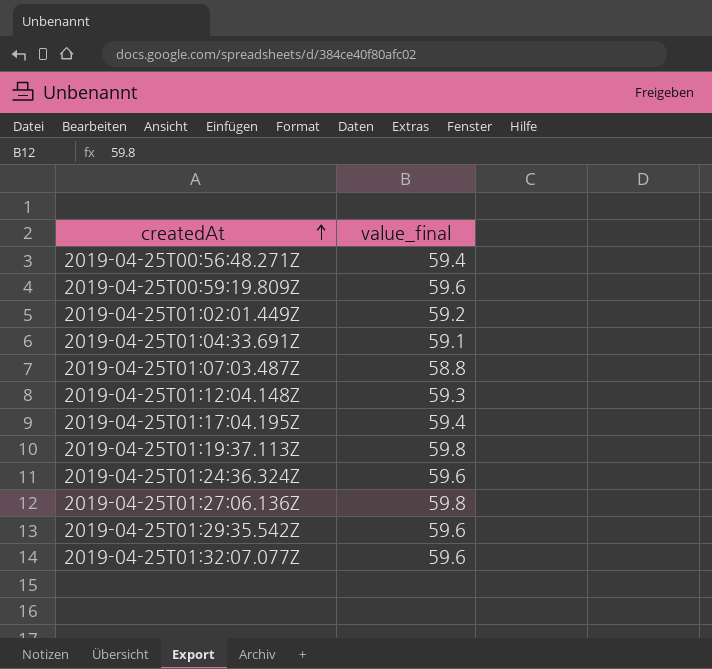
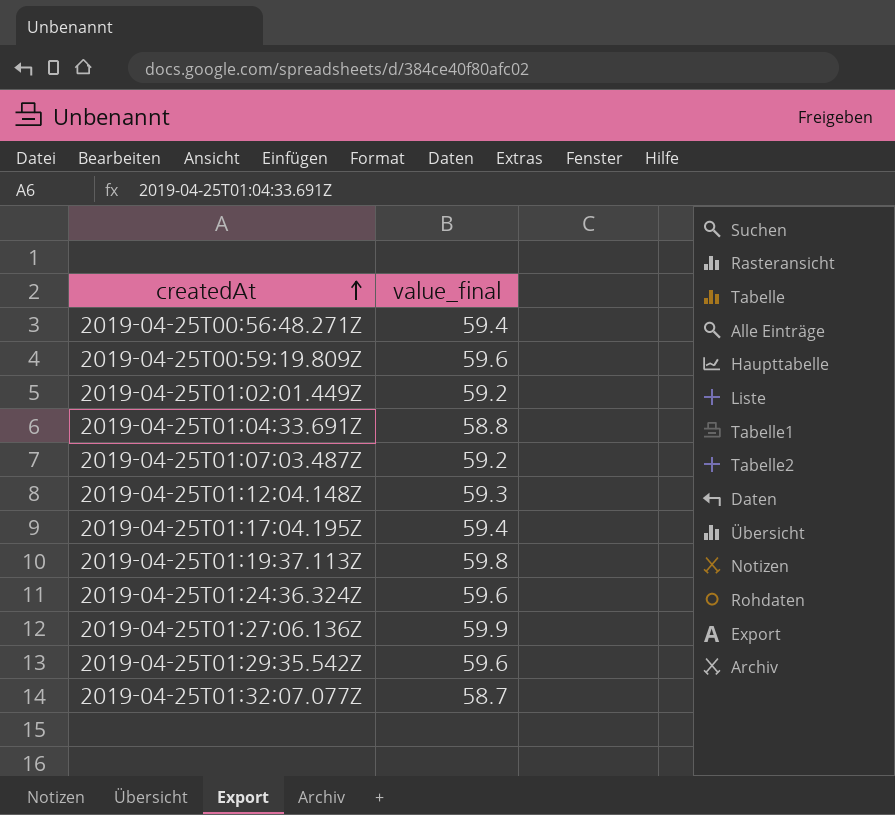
2019-04-25T01:04:33.691Z | value_final: 59.1 -> 58.8
2019-04-25T01:07:03.487Z | value_final: 58.8 -> 59.2
2019-04-25T01:27:06.136Z | value_final: 59.8 -> 59.9
2019-04-25T01:32:07.077Z | value_final: 59.6 -> 58.7

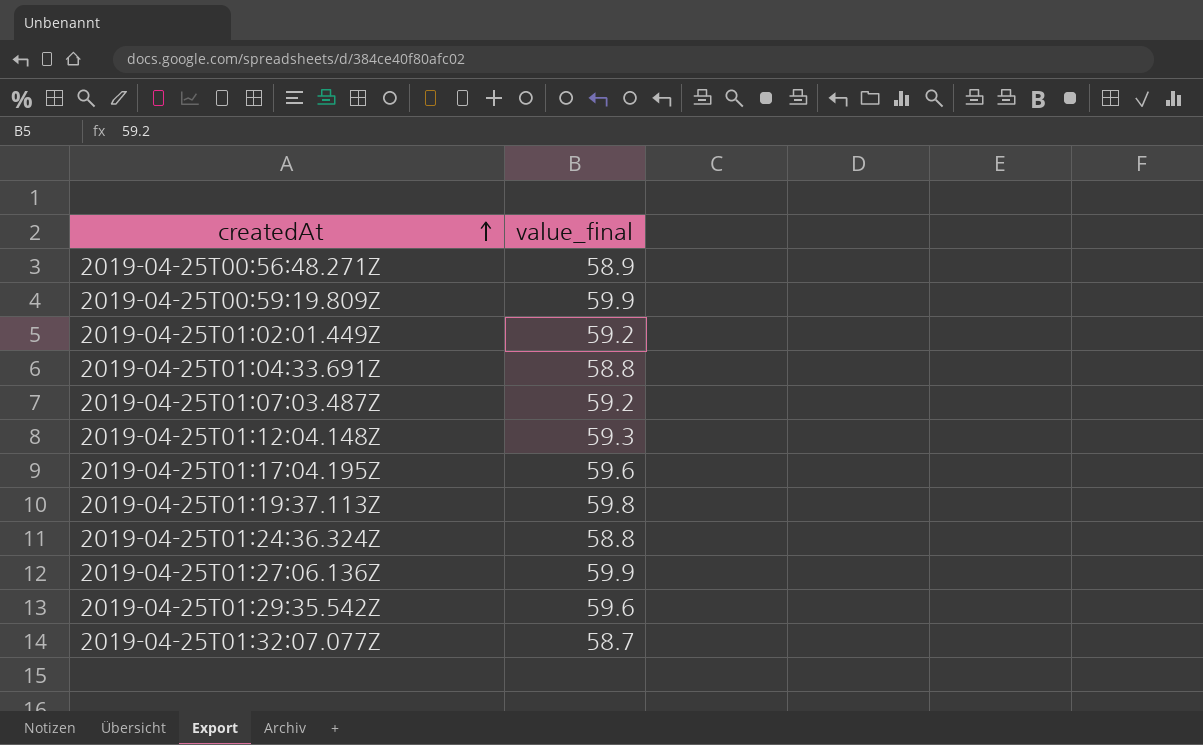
2019-04-25T00:56:48.271Z | value_final: 59.4 -> 58.9
2019-04-25T00:59:19.809Z | value_final: 59.6 -> 59.9
2019-04-25T01:17:04.195Z | value_final: 59.4 -> 59.6
2019-04-25T01:24:36.324Z | value_final: 59.6 -> 58.8

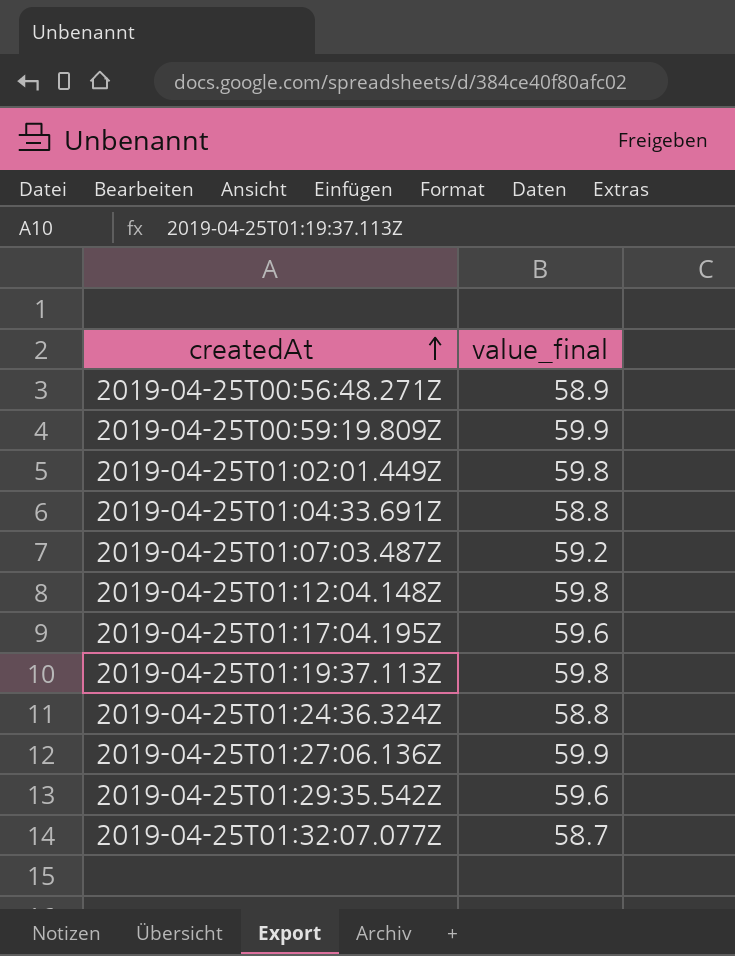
2019-04-25T01:02:01.449Z | value_final: 59.2 -> 59.8
2019-04-25T01:12:04.148Z | value_final: 59.3 -> 59.8

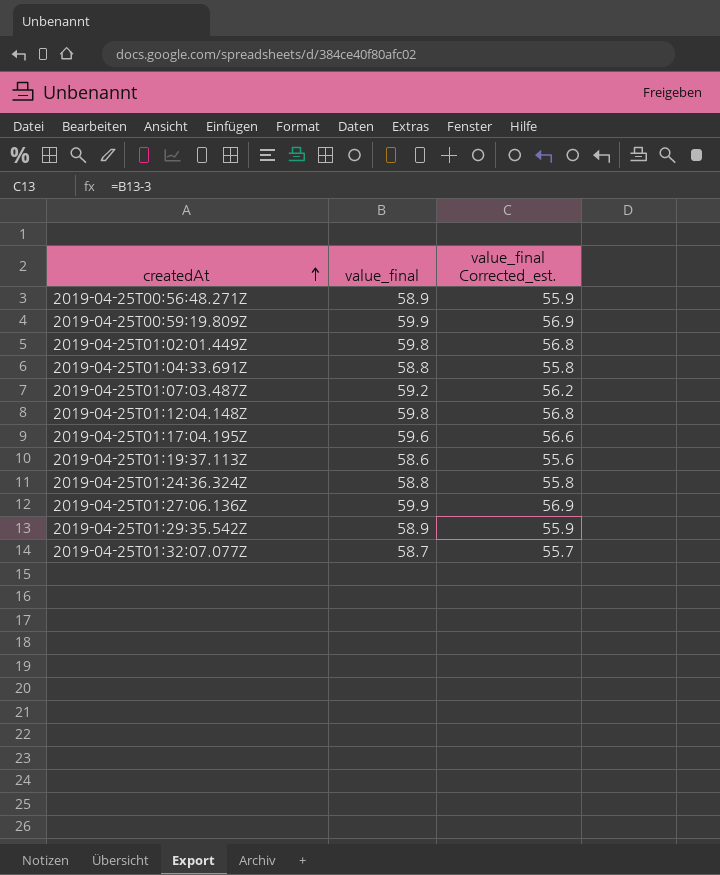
column value_final Corrected_est. | formula: none -> [value_final] - 3
2019-04-25T01:19:37.113Z | value_final: 59.8 -> 58.6
2019-04-25T01:29:35.542Z | value_final: 59.6 -> 58.9

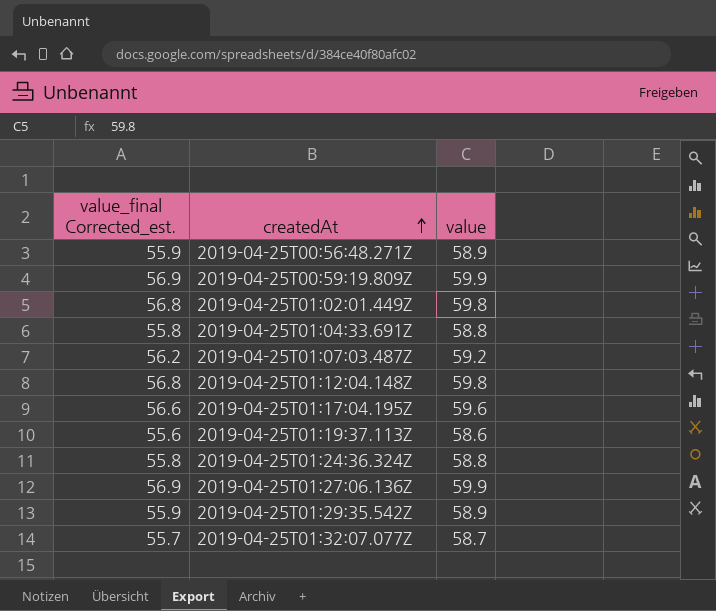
column value_final Corrected_est. | position: 3 -> 1
column name: value_final -> value

